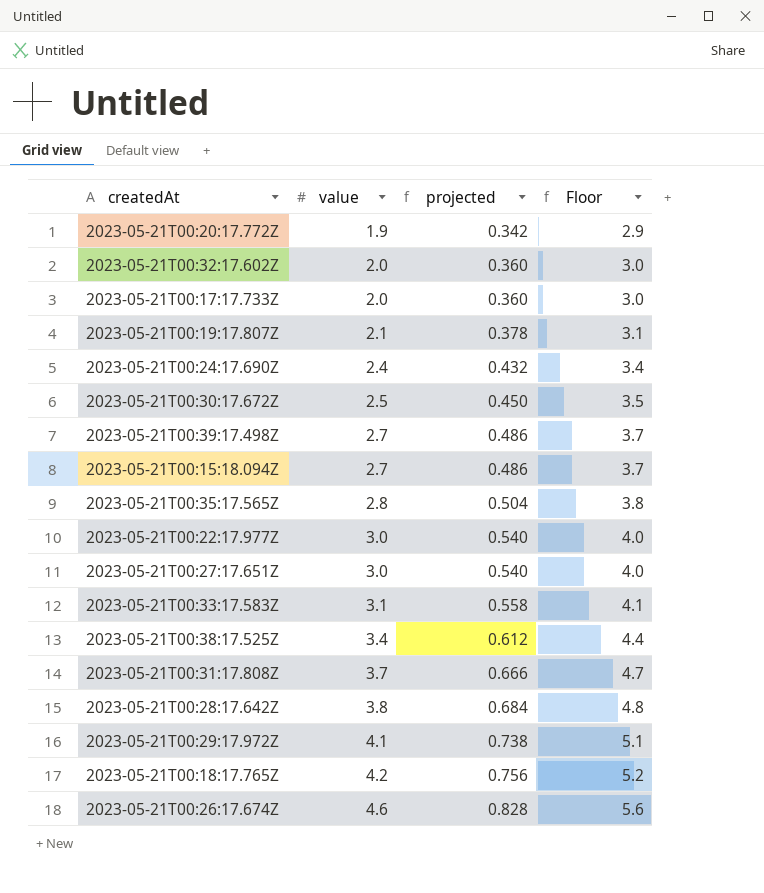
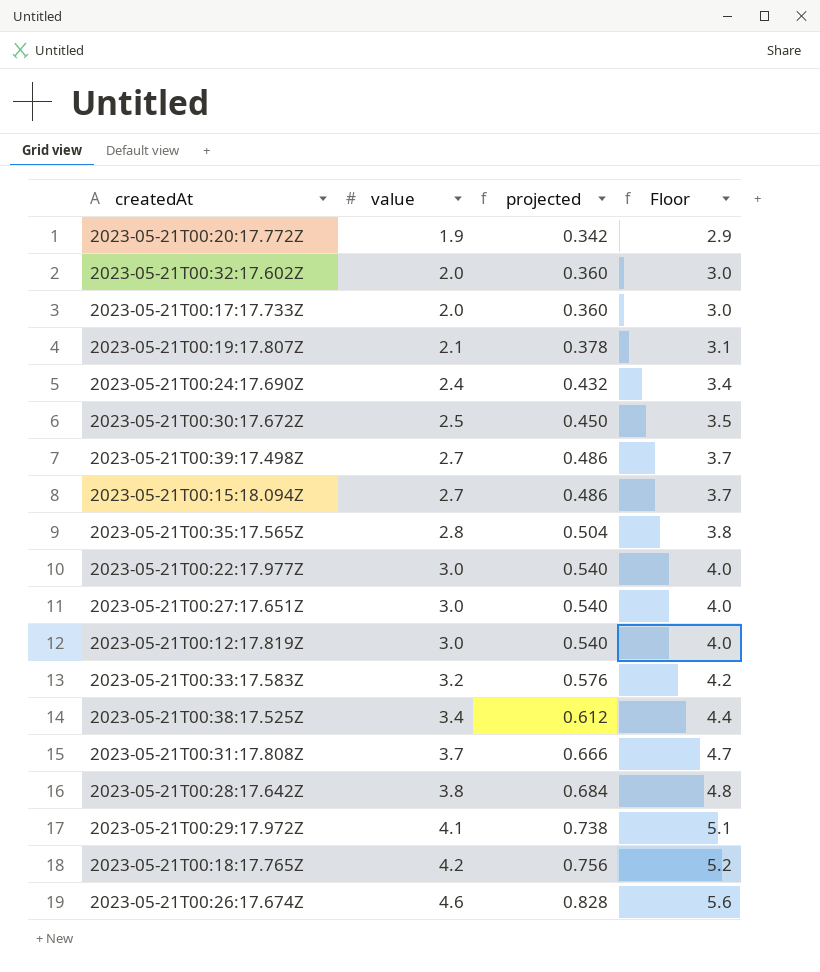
row 2023-05-21T00:12:17.819Z: none -> 3.0 | 0.540 | 4.0
2023-05-21T00:33:17.583Z | value: 3.1 -> 3.2
2023-05-21T00:33:17.583Z | projected: 0.558 -> 0.576
2023-05-21T00:33:17.583Z | Floor: 4.1 -> 4.2

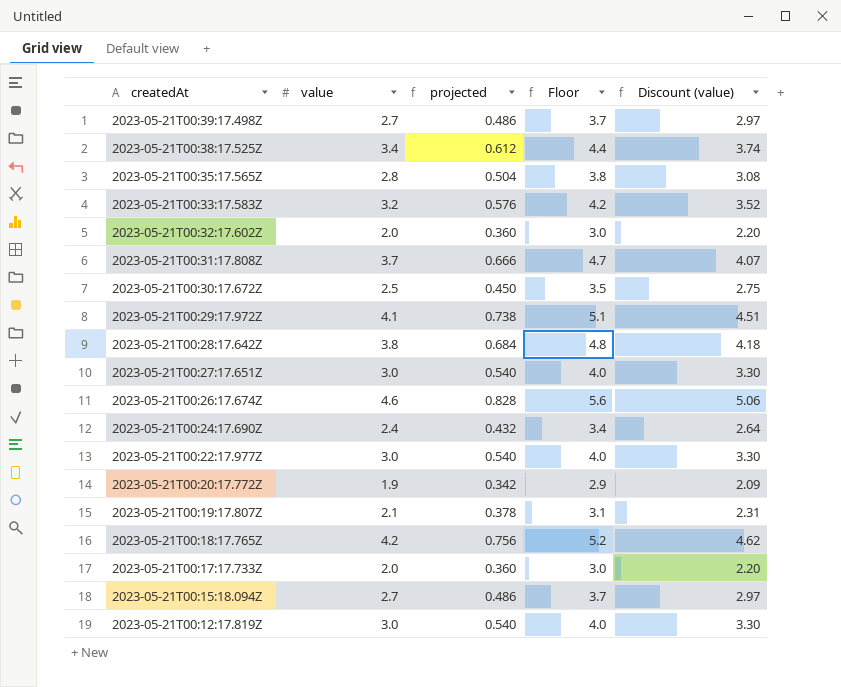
row order: value ascending -> createdAt descending
column Discount (value) | formula: none -> [value] * 1.1

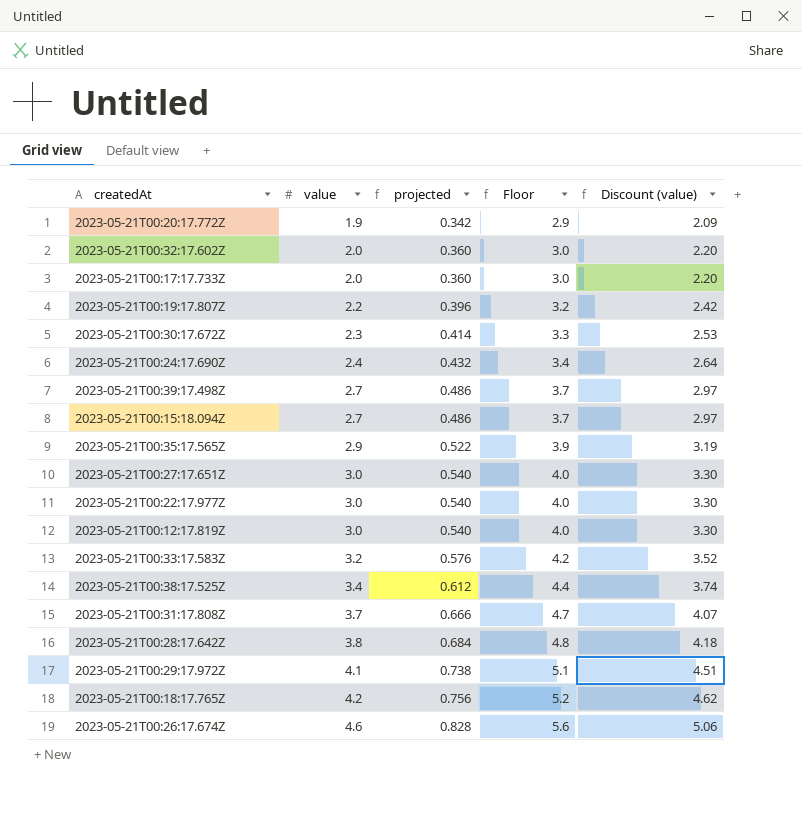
row order: createdAt descending -> value ascending
2023-05-21T00:19:17.807Z | value: 2.1 -> 2.2
2023-05-21T00:19:17.807Z | projected: 0.378 -> 0.396
2023-05-21T00:19:17.807Z | Floor: 3.1 -> 3.2
2023-05-21T00:19:17.807Z | Discount (value): 2.31 -> 2.42
2023-05-21T00:30:17.672Z | value: 2.5 -> 2.3
2023-05-21T00:30:17.672Z | projected: 0.450 -> 0.414
2023-05-21T00:30:17.672Z | Floor: 3.5 -> 3.3
2023-05-21T00:30:17.672Z | Discount (value): 2.75 -> 2.53
2023-05-21T00:35:17.565Z | value: 2.8 -> 2.9
2023-05-21T00:35:17.565Z | projected: 0.504 -> 0.522
2023-05-21T00:35:17.565Z | Floor: 3.8 -> 3.9
2023-05-21T00:35:17.565Z | Discount (value): 3.08 -> 3.19

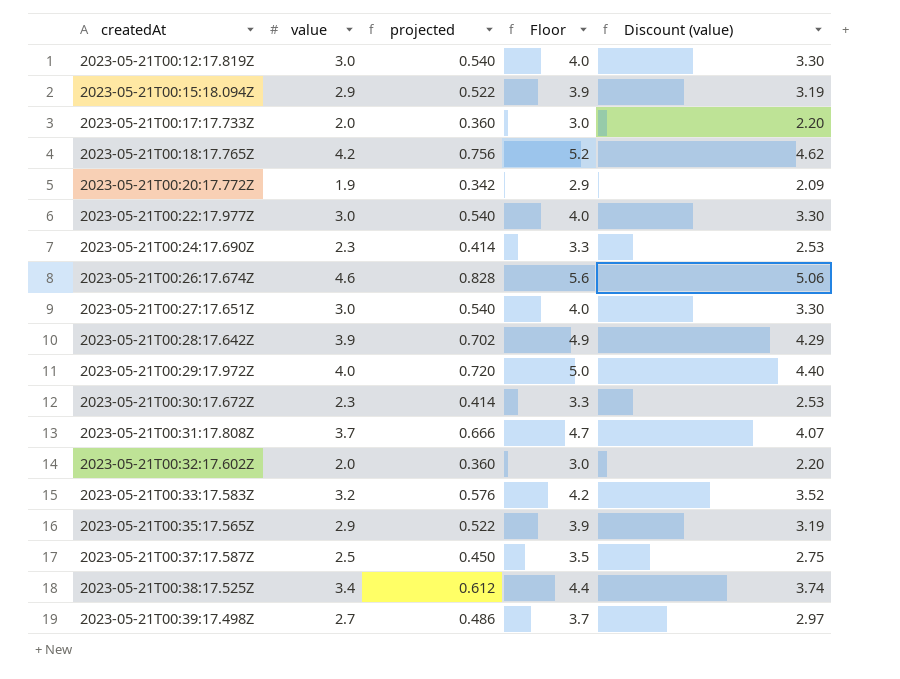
row order: value ascending -> createdAt ascending
row 2023-05-21T00:19:17.807Z: 2.2 | 0.396 | 3.2 | 2.42 -> none
2023-05-21T00:15:18.094Z | value: 2.7 -> 2.9
2023-05-21T00:15:18.094Z | projected: 0.486 -> 0.522
2023-05-21T00:15:18.094Z | Floor: 3.7 -> 3.9
2023-05-21T00:15:18.094Z | Discount (value): 2.97 -> 3.19
2023-05-21T00:24:17.690Z | value: 2.4 -> 2.3
2023-05-21T00:24:17.690Z | projected: 0.432 -> 0.414
2023-05-21T00:24:17.690Z | Floor: 3.4 -> 3.3
2023-05-21T00:24:17.690Z | Discount (value): 2.64 -> 2.53
2023-05-21T00:28:17.642Z | value: 3.8 -> 3.9
2023-05-21T00:28:17.642Z | projected: 0.684 -> 0.702
2023-05-21T00:28:17.642Z | Floor: 4.8 -> 4.9
2023-05-21T00:28:17.642Z | Discount (value): 4.18 -> 4.29
2023-05-21T00:29:17.972Z | value: 4.1 -> 4.0
2023-05-21T00:29:17.972Z | projected: 0.738 -> 0.720
2023-05-21T00:29:17.972Z | Floor: 5.1 -> 5.0
2023-05-21T00:29:17.972Z | Discount (value): 4.51 -> 4.40
row 2023-05-21T00:37:17.587Z: none -> 2.5 | 0.450 | 3.5 | 2.75

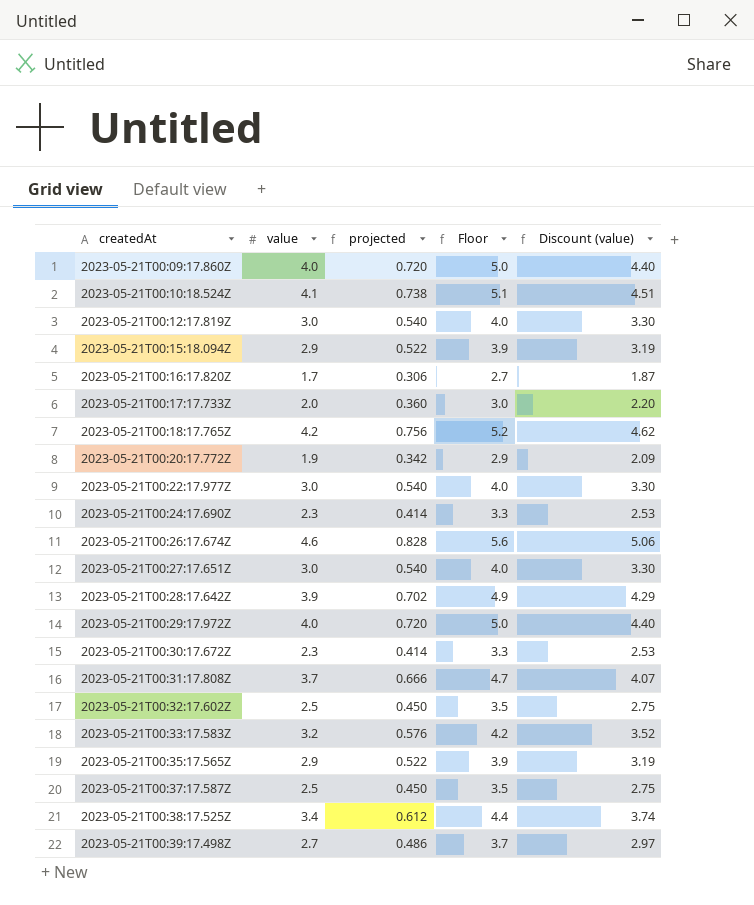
row 2023-05-21T00:09:17.860Z: none -> 4.0 | 0.720 | 5.0 | 4.40
row 2023-05-21T00:10:18.524Z: none -> 4.1 | 0.738 | 5.1 | 4.51
row 2023-05-21T00:16:17.820Z: none -> 1.7 | 0.306 | 2.7 | 1.87
2023-05-21T00:32:17.602Z | value: 2.0 -> 2.5
2023-05-21T00:32:17.602Z | projected: 0.360 -> 0.450
2023-05-21T00:32:17.602Z | Floor: 3.0 -> 3.5
2023-05-21T00:32:17.602Z | Discount (value): 2.20 -> 2.75

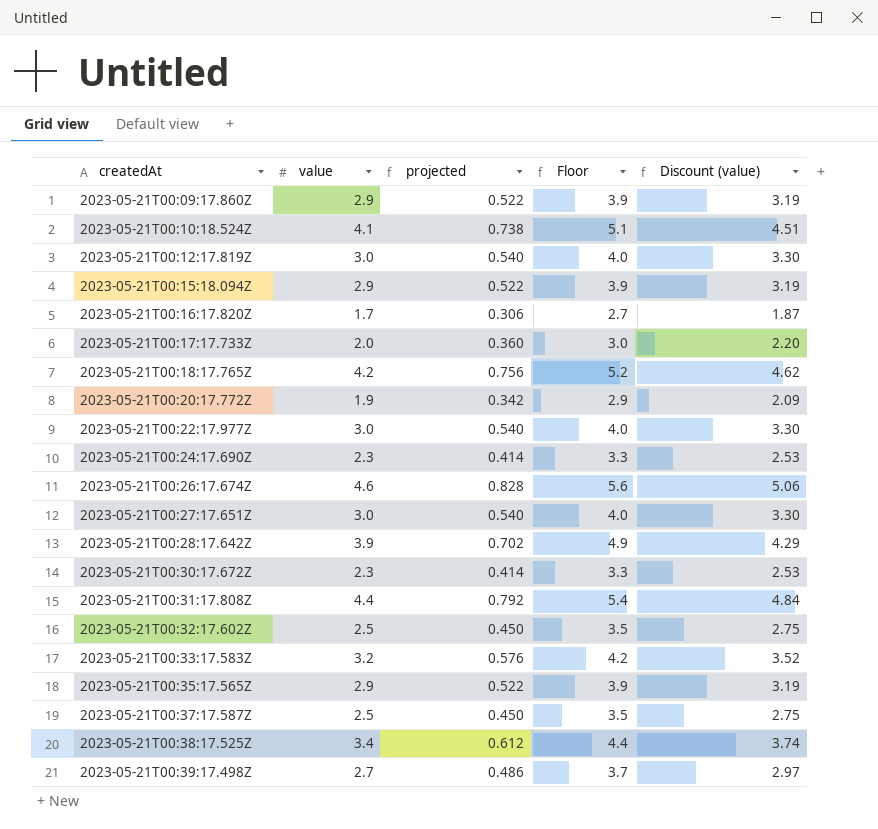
row 2023-05-21T00:29:17.972Z: 4.0 | 0.720 | 5.0 | 4.40 -> none
2023-05-21T00:09:17.860Z | value: 4.0 -> 2.9
2023-05-21T00:09:17.860Z | projected: 0.720 -> 0.522
2023-05-21T00:09:17.860Z | Floor: 5.0 -> 3.9
2023-05-21T00:09:17.860Z | Discount (value): 4.40 -> 3.19
2023-05-21T00:31:17.808Z | value: 3.7 -> 4.4
2023-05-21T00:31:17.808Z | projected: 0.666 -> 0.792
2023-05-21T00:31:17.808Z | Floor: 4.7 -> 5.4
2023-05-21T00:31:17.808Z | Discount (value): 4.07 -> 4.84

